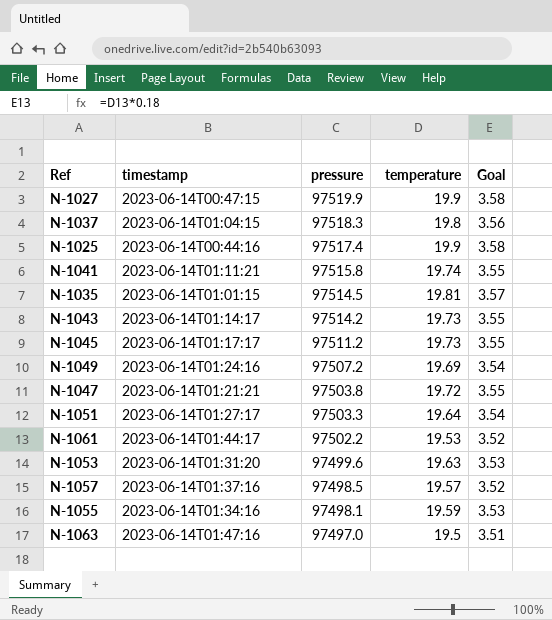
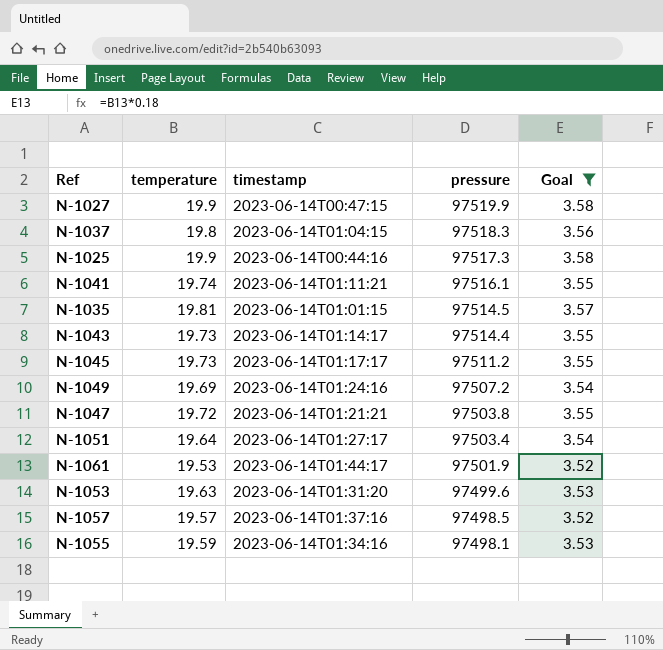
filter: none -> Goal != 3.51
column temperature | position: 4 -> 2
N-1025 | pressure: 97517.4 -> 97517.3
N-1041 | pressure: 97515.8 -> 97516.1
N-1043 | pressure: 97514.2 -> 97514.4
N-1051 | pressure: 97503.3 -> 97503.4
N-1061 | pressure: 97502.2 -> 97501.9

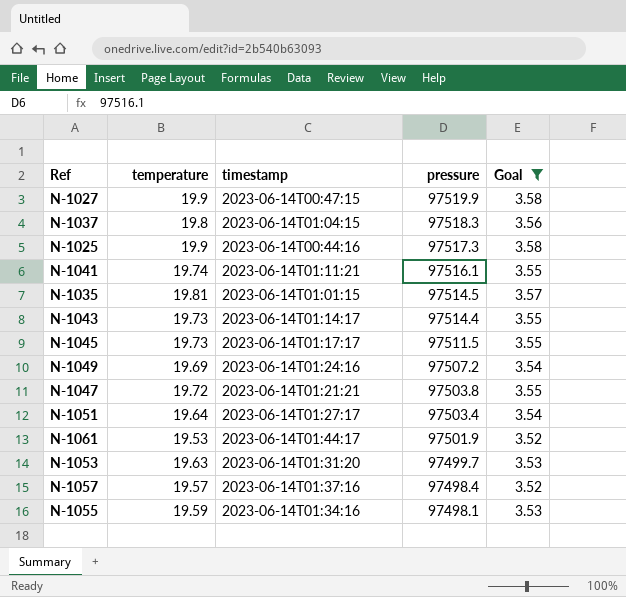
N-1045 | pressure: 97511.2 -> 97511.5
N-1053 | pressure: 97499.6 -> 97499.7
N-1057 | pressure: 97498.5 -> 97498.4

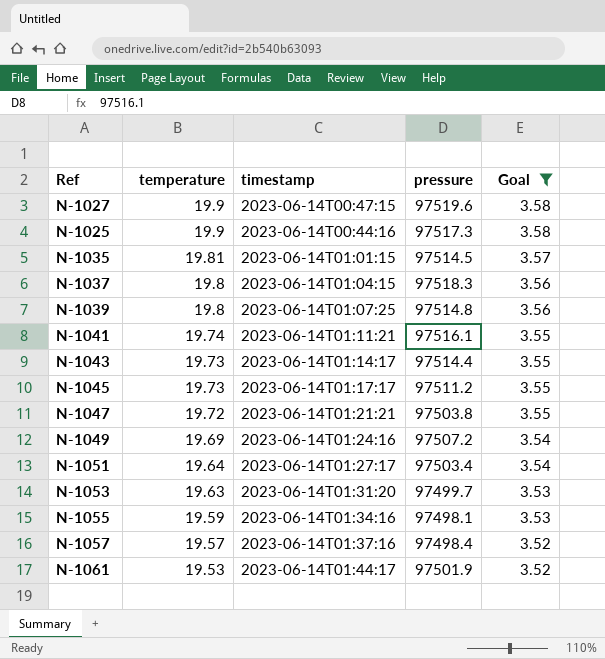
row order: pressure descending -> temperature descending
N-1027 | pressure: 97519.9 -> 97519.6
row N-1039: none -> 19.8 | 2023-06-14T01:07:25 | 97514.8 | 3.56
N-1045 | pressure: 97511.5 -> 97511.2

